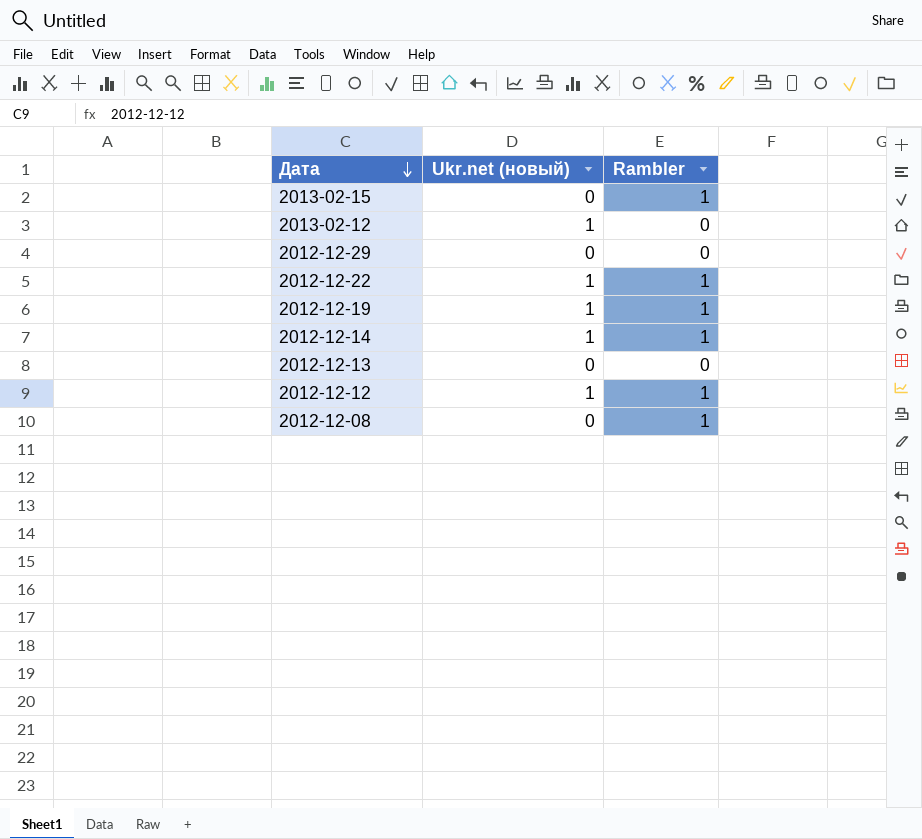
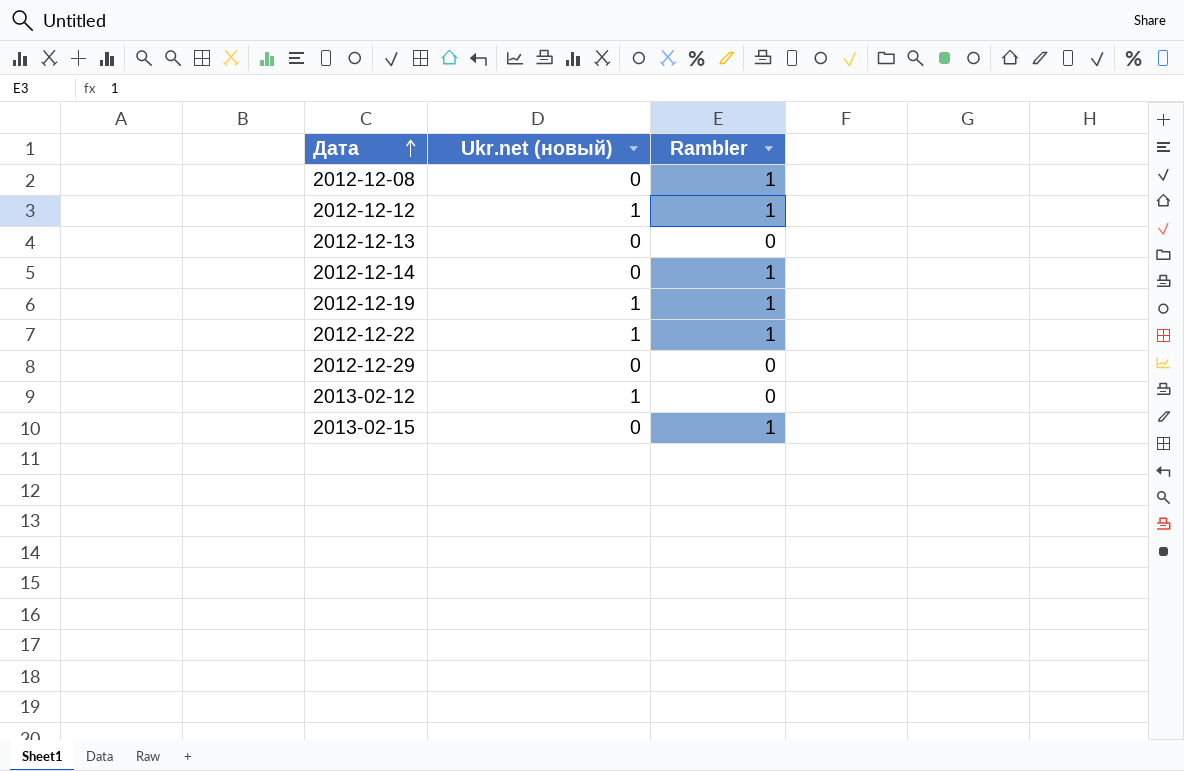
row order: Дата descending -> Дата ascending
2012-12-14 | Ukr.net (новый): 1 -> 0

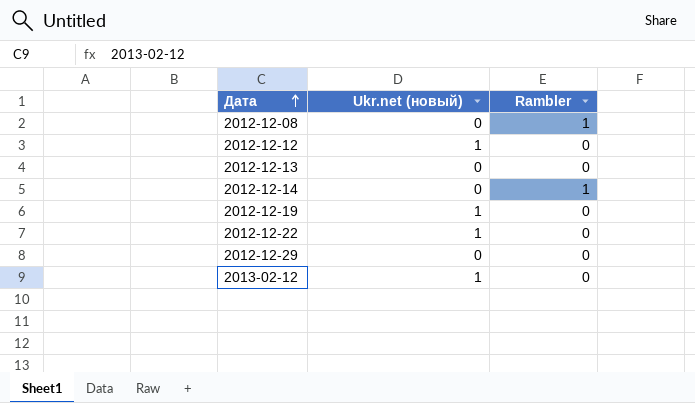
row 2013-02-15: 0 | 1 -> none
2012-12-12 | Rambler: 1 -> 0
2012-12-19 | Rambler: 1 -> 0
2012-12-22 | Rambler: 1 -> 0

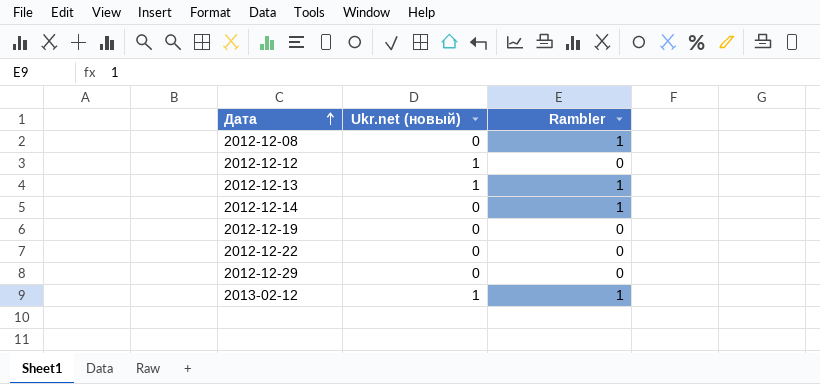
2012-12-13 | Ukr.net (новый): 0 -> 1
2012-12-13 | Rambler: 0 -> 1
2012-12-19 | Ukr.net (новый): 1 -> 0
2012-12-22 | Ukr.net (новый): 1 -> 0
2013-02-12 | Rambler: 0 -> 1

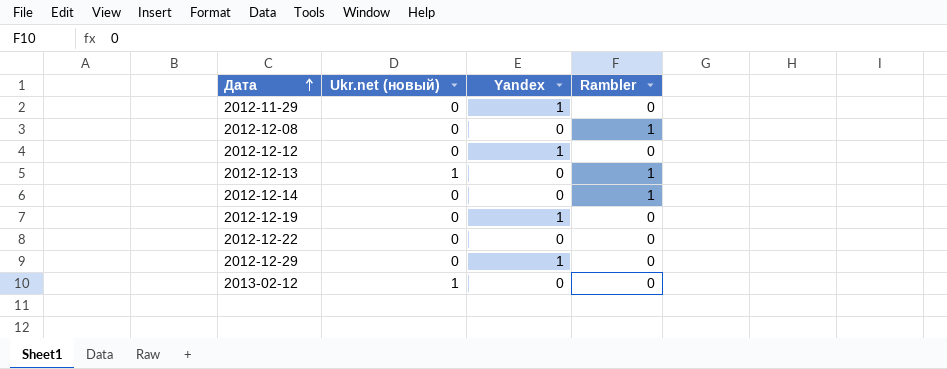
column Yandex | position: none -> 3
row 2012-11-29: none -> 0 | 1 | 0
2012-12-12 | Ukr.net (новый): 1 -> 0
2013-02-12 | Rambler: 1 -> 0

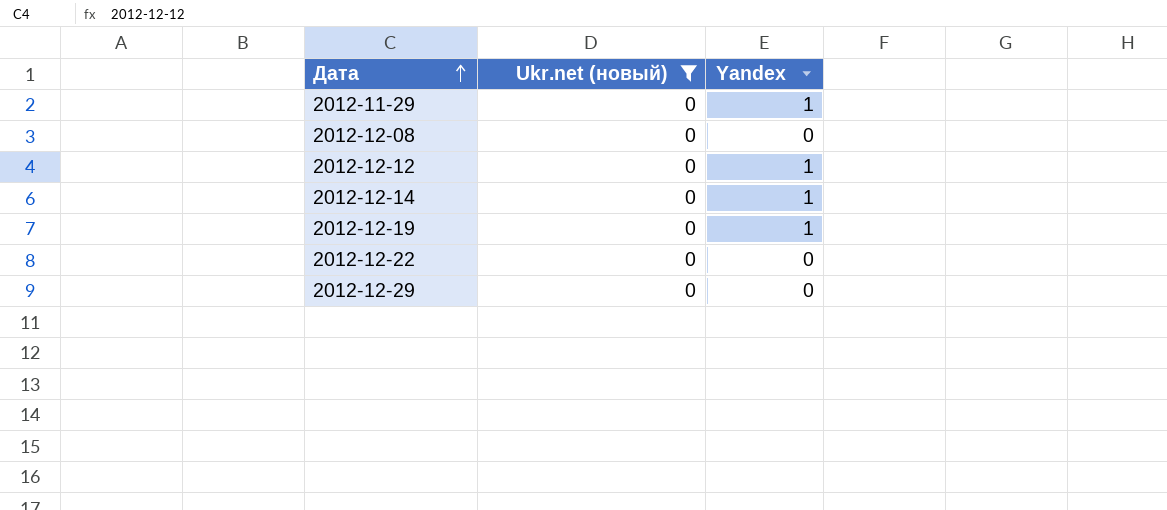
filter: none -> Ukr.net (новый) = 0
column Rambler | position: 4 -> none
2012-12-14 | Yandex: 0 -> 1
2012-12-29 | Yandex: 1 -> 0

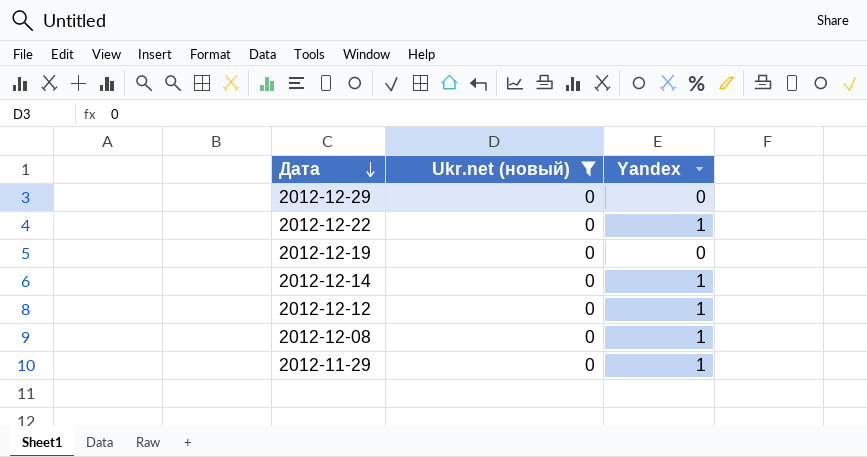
row order: Дата ascending -> Дата descending
2012-12-22 | Yandex: 0 -> 1
2012-12-19 | Yandex: 1 -> 0
2012-12-08 | Yandex: 0 -> 1

